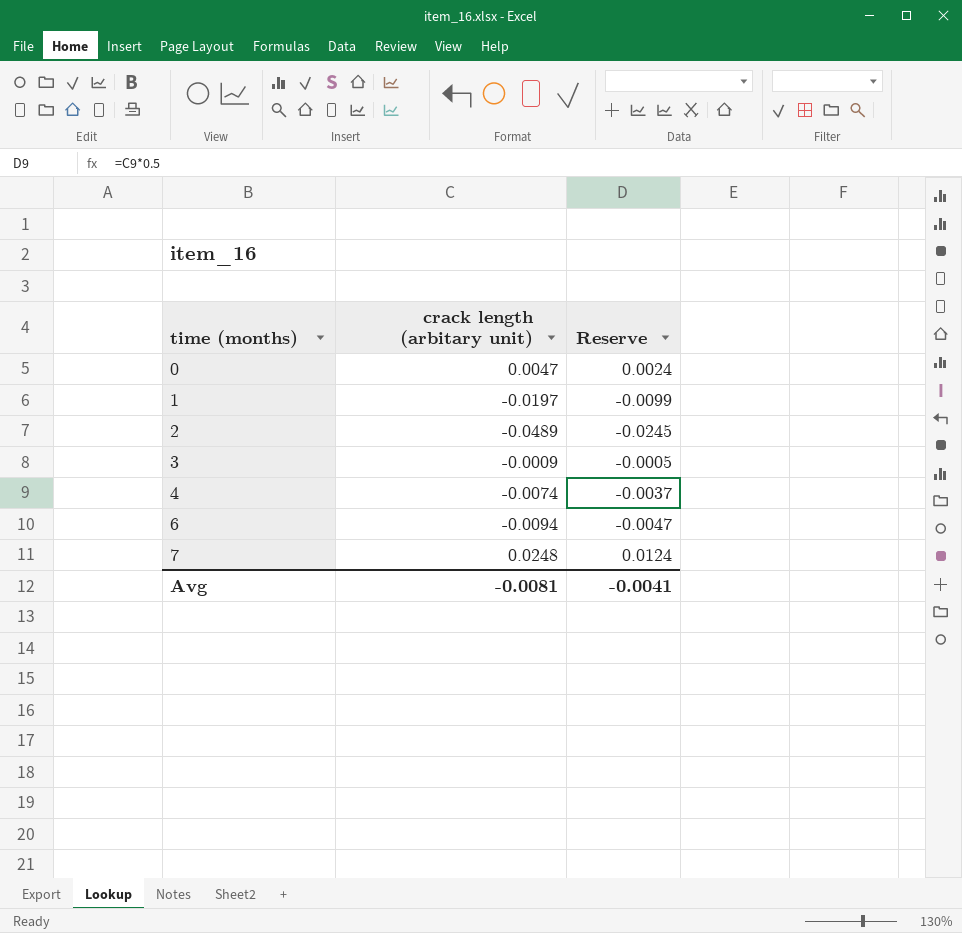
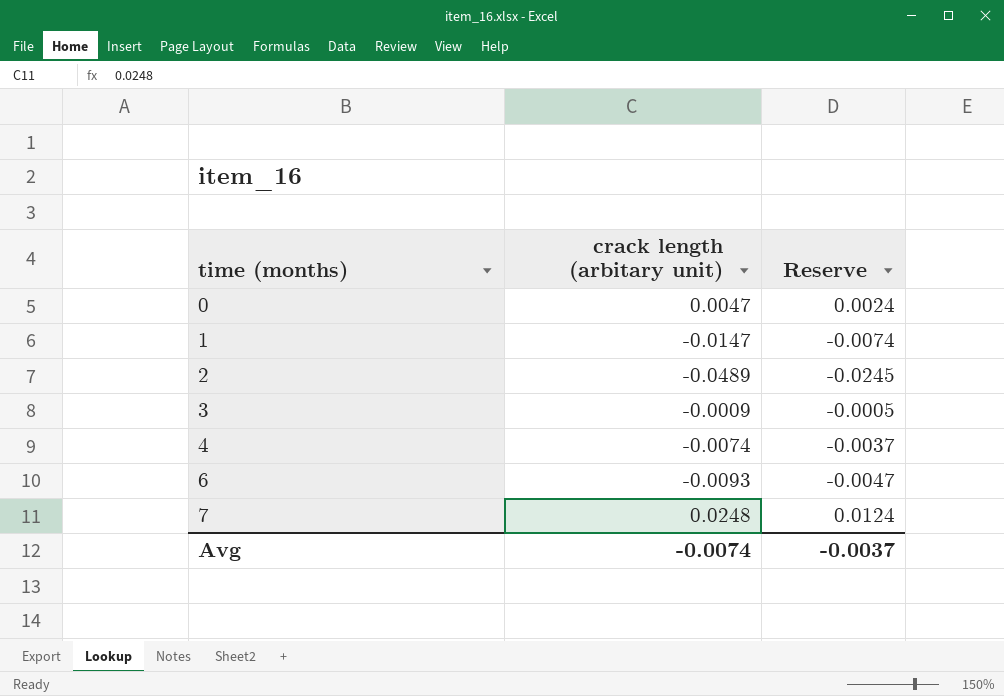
1 | crack length (arbitary unit): -0.0197 -> -0.0147
1 | Reserve: -0.0099 -> -0.0074
6 | crack length (arbitary unit): -0.0094 -> -0.0093
Avg | crack length (arbitary unit): -0.0081 -> -0.0074
Avg | Reserve: -0.0041 -> -0.0037

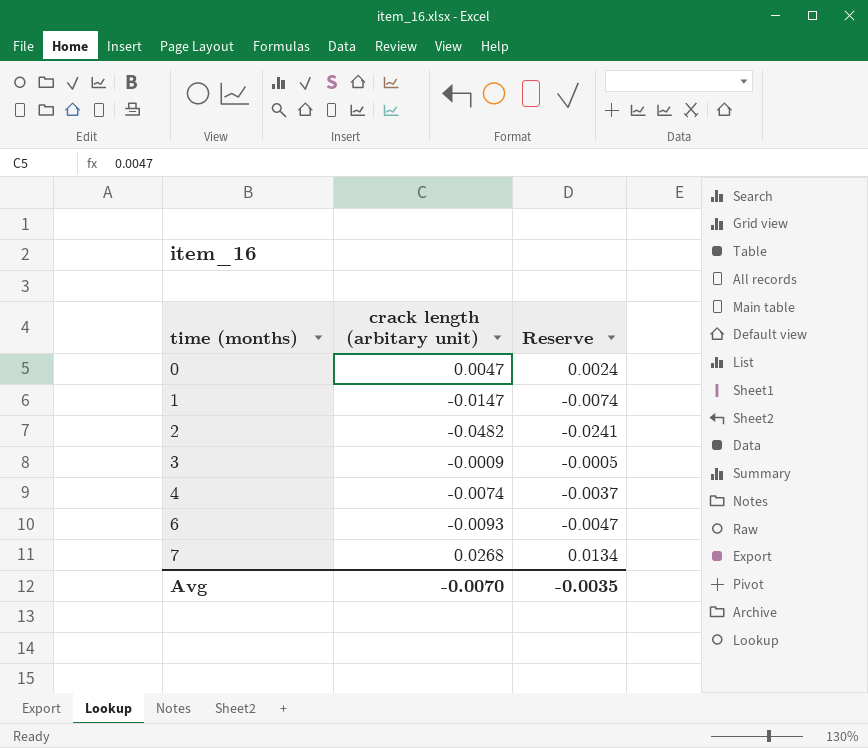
2 | crack length (arbitary unit): -0.0489 -> -0.0482
2 | Reserve: -0.0245 -> -0.0241
7 | crack length (arbitary unit): 0.0248 -> 0.0268
7 | Reserve: 0.0124 -> 0.0134
Avg | crack length (arbitary unit): -0.0074 -> -0.0070
Avg | Reserve: -0.0037 -> -0.0035

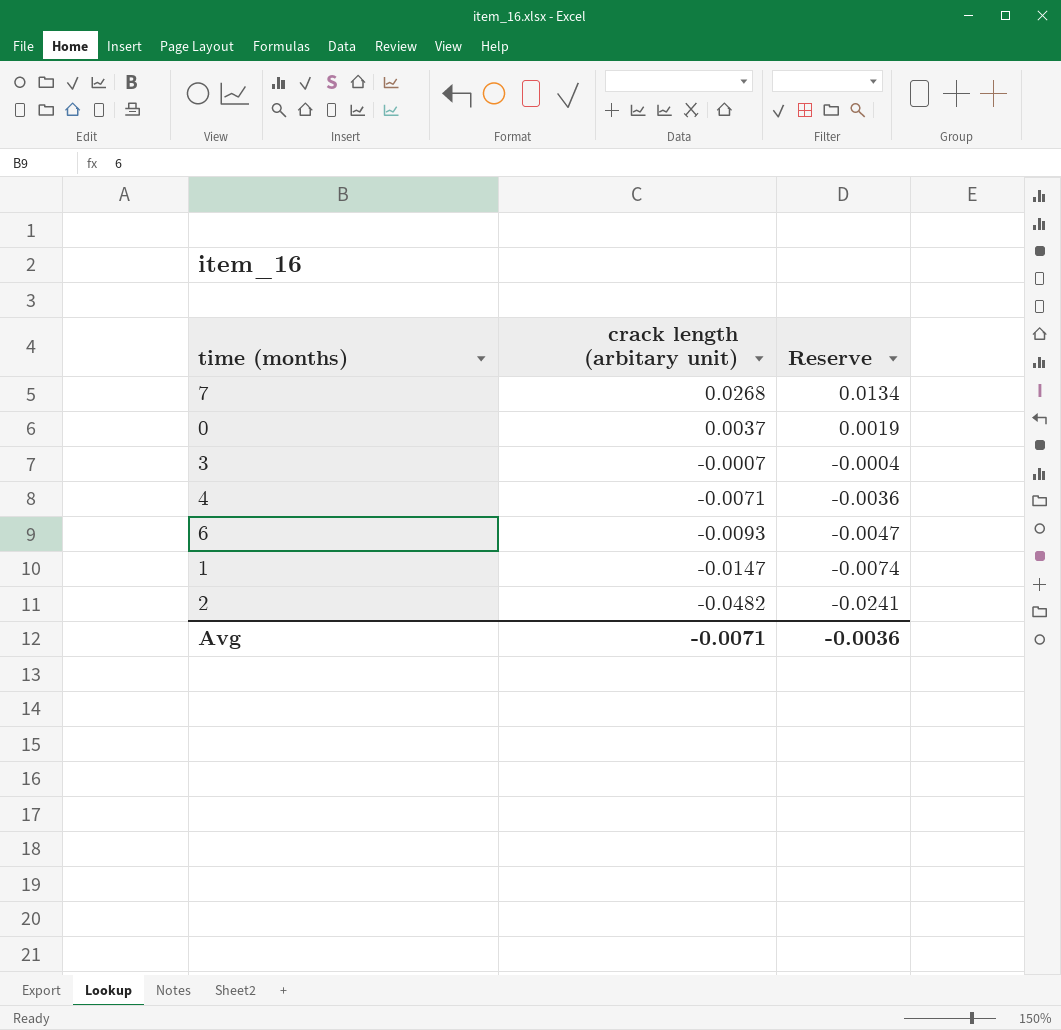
row order: time (months) ascending -> crack length (arbitary unit) descending
0 | crack length (arbitary unit): 0.0047 -> 0.0037
0 | Reserve: 0.0024 -> 0.0019
3 | crack length (arbitary unit): -0.0009 -> -0.0007
3 | Reserve: -0.0005 -> -0.0004
4 | crack length (arbitary unit): -0.0074 -> -0.0071
4 | Reserve: -0.0037 -> -0.0036
Avg | crack length (arbitary unit): -0.0070 -> -0.0071
Avg | Reserve: -0.0035 -> -0.0036

